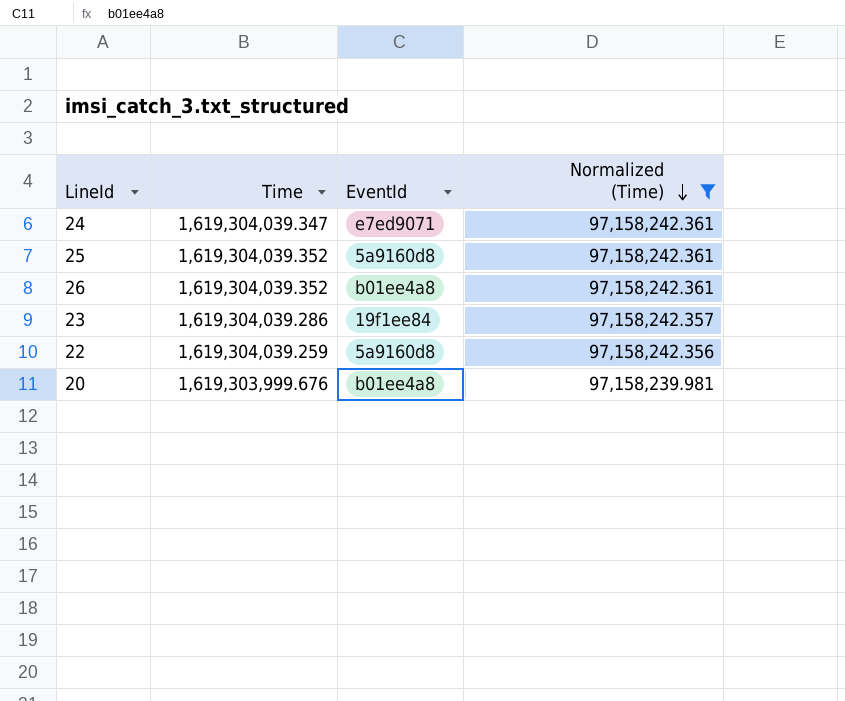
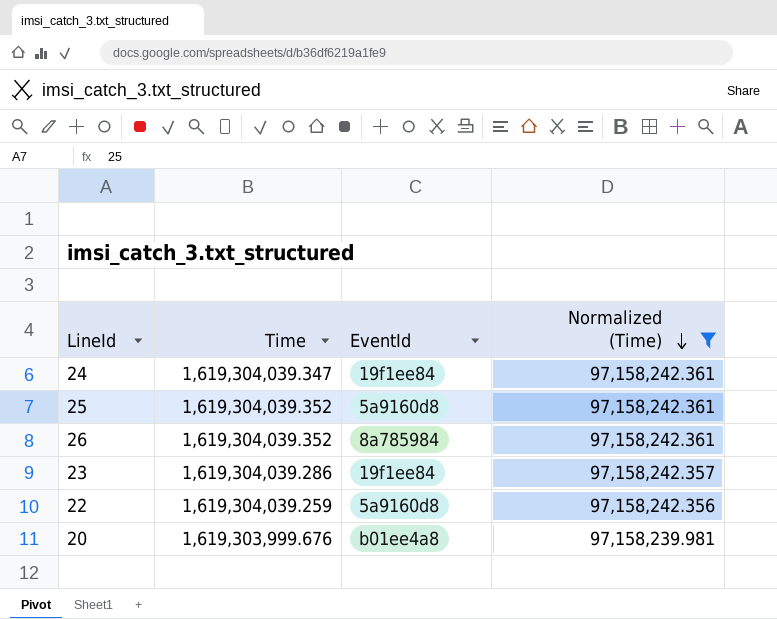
24 | EventId: e7ed9071 -> 19f1ee84
26 | EventId: b01ee4a8 -> 8a785984

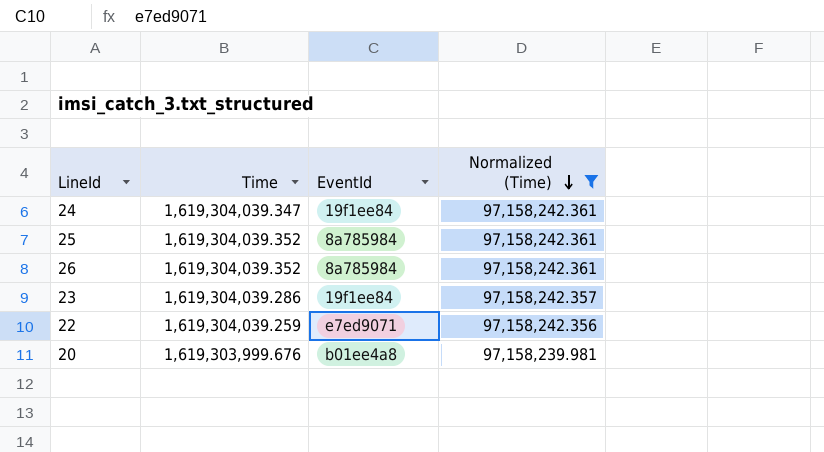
25 | EventId: 5a9160d8 -> 8a785984
22 | EventId: 5a9160d8 -> e7ed9071

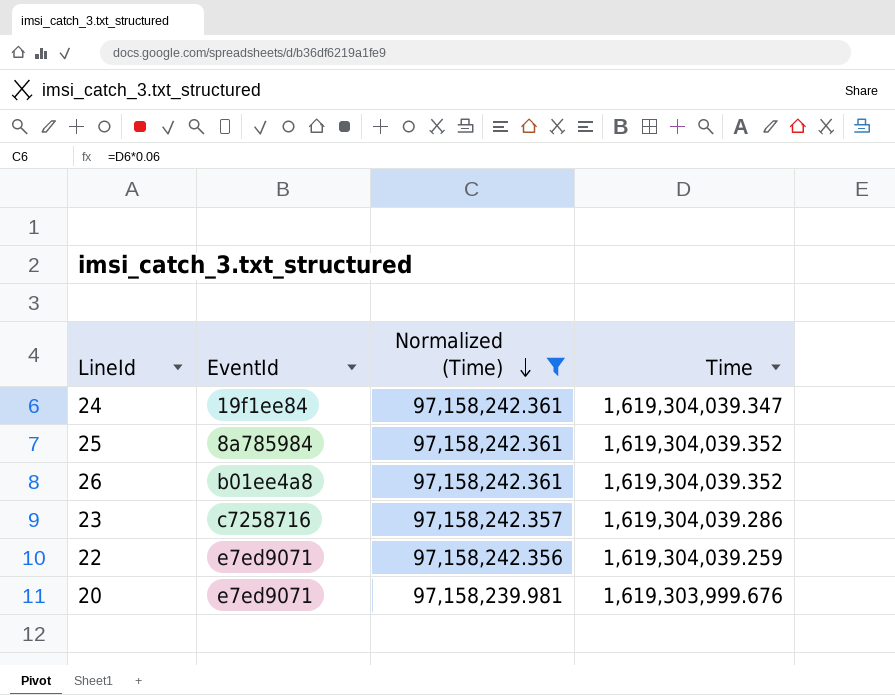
column Time | position: 2 -> 4
26 | EventId: 8a785984 -> b01ee4a8
23 | EventId: 19f1ee84 -> c7258716
20 | EventId: b01ee4a8 -> e7ed9071

